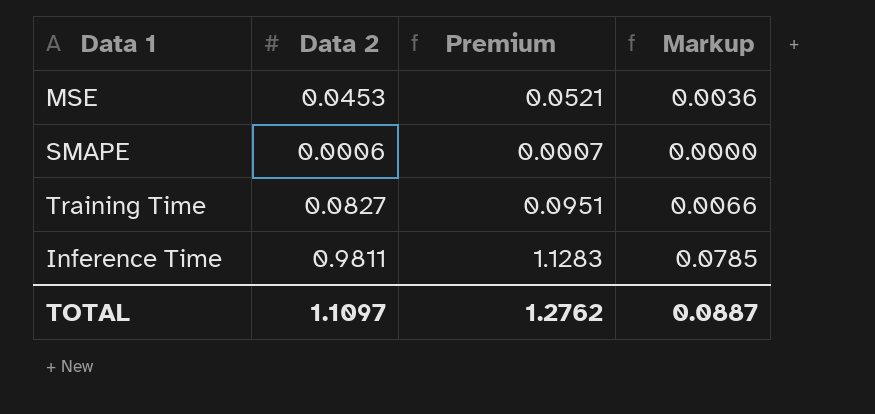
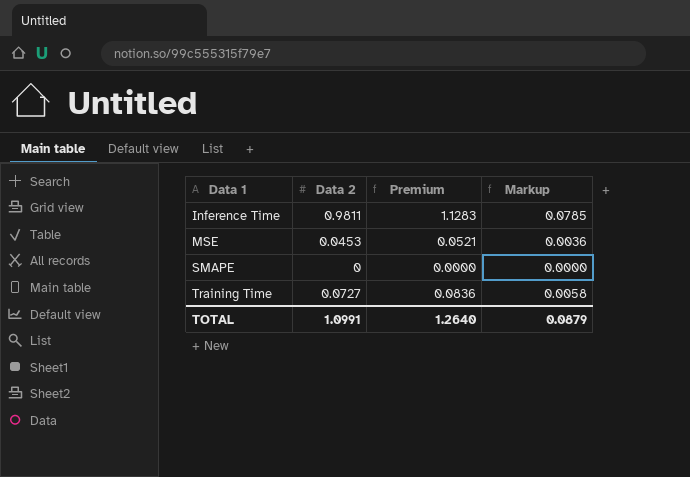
row order: none -> Data 1 ascending
SMAPE | Data 2: 0.0006 -> 0
SMAPE | Premium: 0.0007 -> 0.0000
Training Time | Data 2: 0.0827 -> 0.0727
Training Time | Premium: 0.0951 -> 0.0836
Training Time | Markup: 0.0066 -> 0.0058
TOTAL | Data 2: 1.1097 -> 1.0991
TOTAL | Premium: 1.2762 -> 1.2640
TOTAL | Markup: 0.0887 -> 0.0879

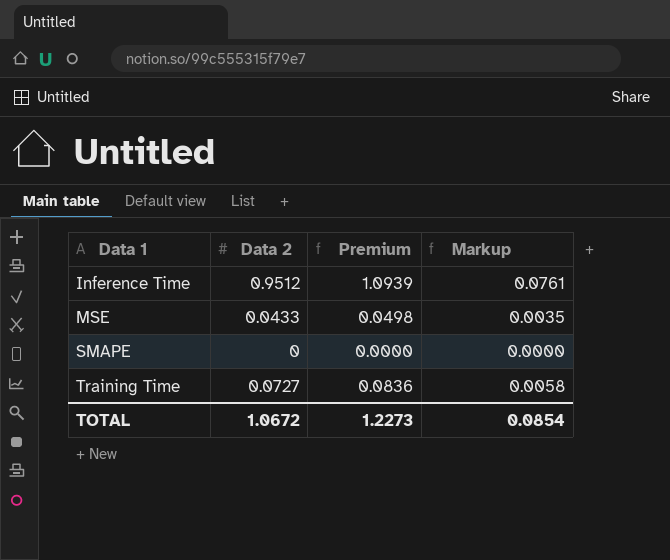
Inference Time | Data 2: 0.9811 -> 0.9512
Inference Time | Premium: 1.1283 -> 1.0939
Inference Time | Markup: 0.0785 -> 0.0761
MSE | Data 2: 0.0453 -> 0.0433
MSE | Premium: 0.0521 -> 0.0498
MSE | Markup: 0.0036 -> 0.0035
TOTAL | Data 2: 1.0991 -> 1.0672
TOTAL | Premium: 1.2640 -> 1.2273
TOTAL | Markup: 0.0879 -> 0.0854

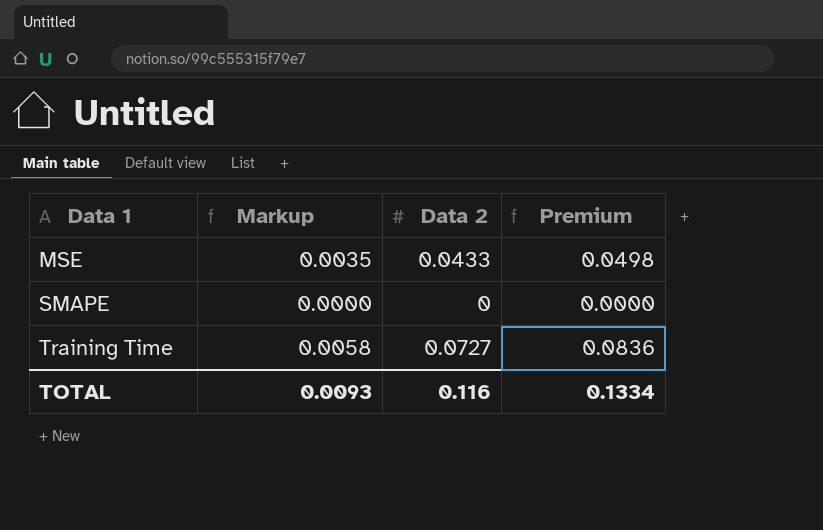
column Markup | position: 4 -> 2
row Inference Time: 0.9512 | 1.0939 | 0.0761 -> none
TOTAL | Markup: 0.0854 -> 0.0093
TOTAL | Data 2: 1.0672 -> 0.116
TOTAL | Premium: 1.2273 -> 0.1334

